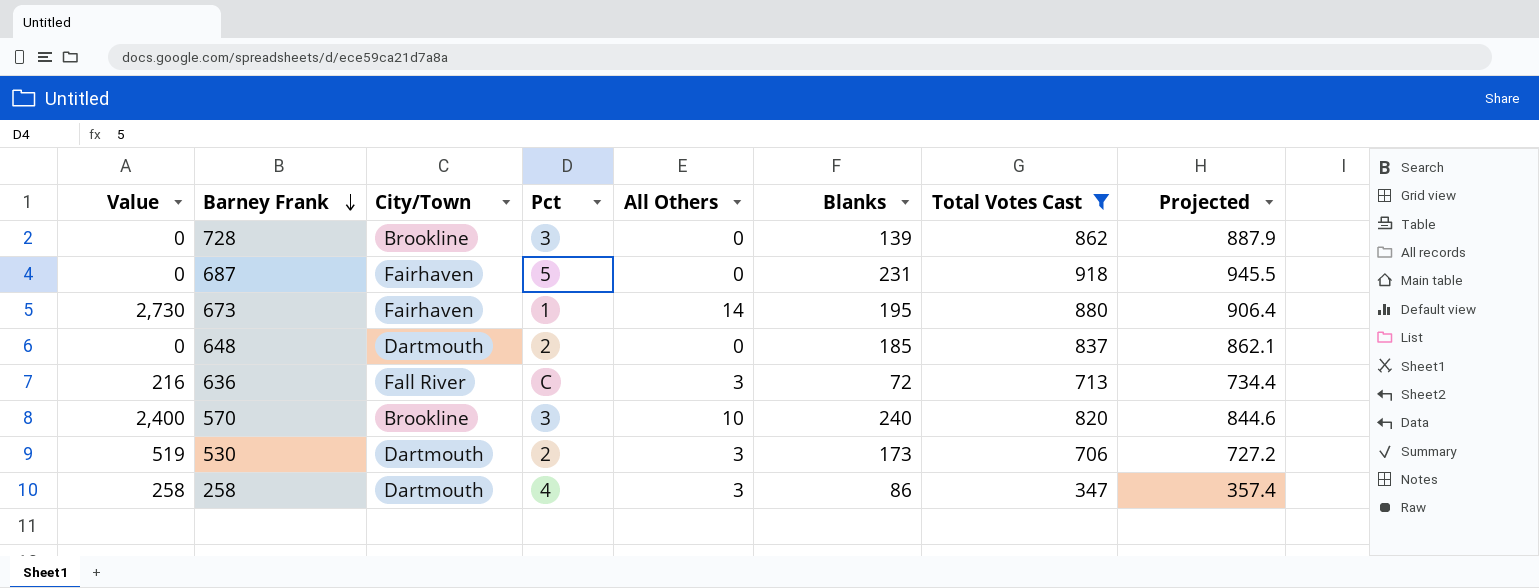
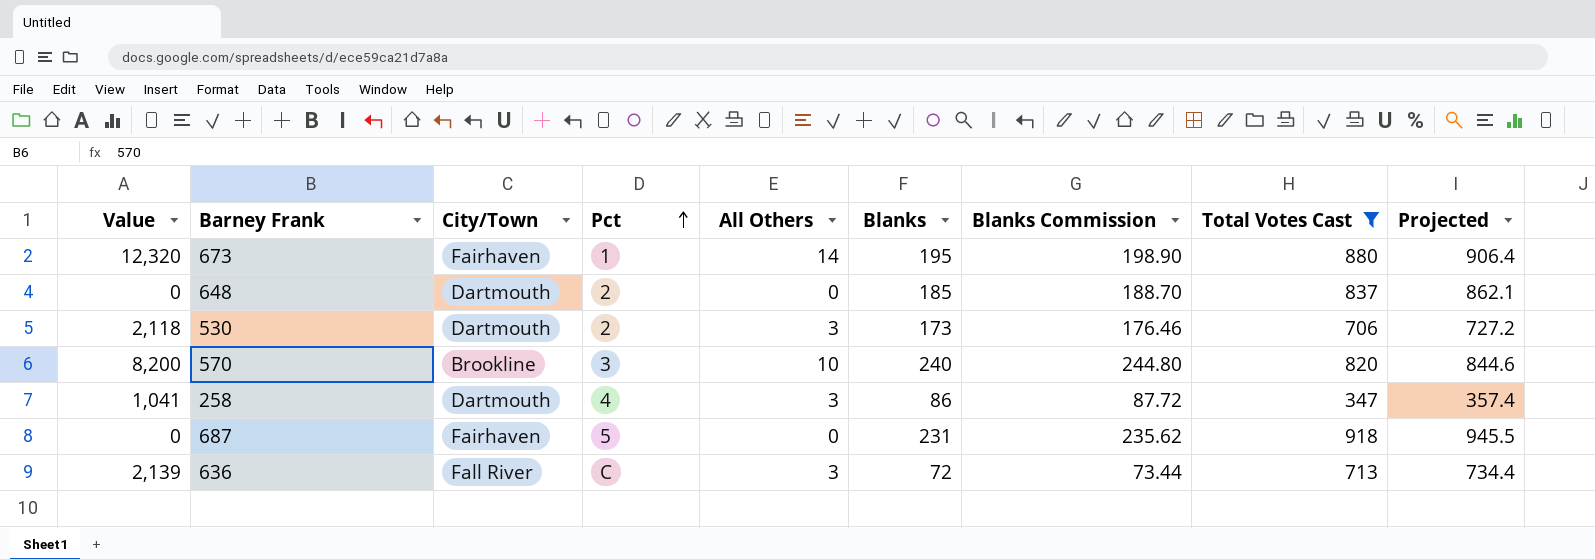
row order: Barney Frank descending -> Pct ascending
column Value | formula: [All Others] * [Blanks] -> [All Others] * [Total Votes Cast]
column Blanks Commission | formula: none -> [Blanks] * 1.02
row 728: 0 | Brookline | 3 | 0 | 139 | 862 | 887.9 -> none

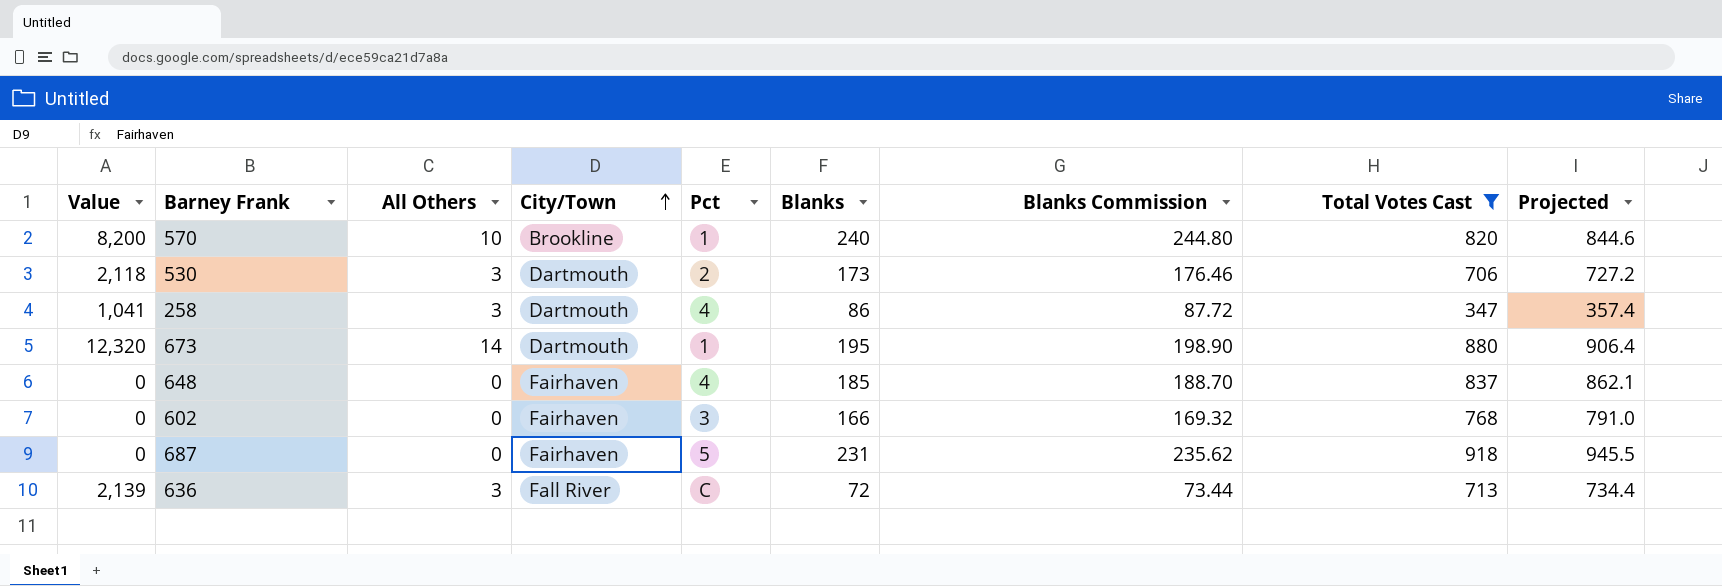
row order: Pct ascending -> City/Town ascending
column All Others | position: 5 -> 3
570 | Pct: 3 -> 1
673 | City/Town: Fairhaven -> Dartmouth
648 | City/Town: Dartmouth -> Fairhaven
648 | Pct: 2 -> 4
row 602: none -> 0 | 0 | Fairhaven | 3 | 166 | 169.32 | 768 | 791.0

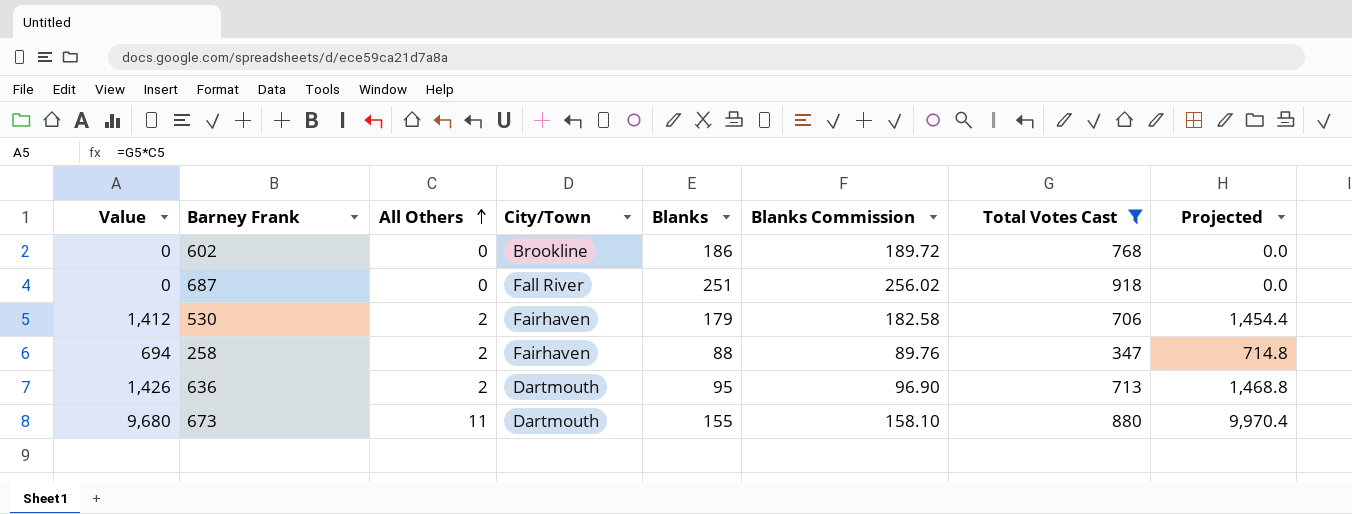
row order: City/Town ascending -> All Others ascending
column Pct | position: 5 -> none
column Projected | formula: [Total Votes Cast] * 1.03 -> [Value] * 1.03
row 570: 8,200 | 10 | Brookline | 1 | 240 | 244.80 | 820 | 844.6 -> none
row 648: 0 | 0 | Fairhaven | 4 | 185 | 188.70 | 837 | 862.1 -> none
602 | City/Town: Fairhaven -> Brookline
602 | Blanks: 166 -> 186
602 | Blanks Commission: 169.32 -> 189.72
687 | City/Town: Fairhaven -> Fall River
687 | Blanks: 231 -> 251
687 | Blanks Commission: 235.62 -> 256.02
530 | Value: 2,118 -> 1,412
530 | All Others: 3 -> 2
530 | City/Town: Dartmouth -> Fairhaven
530 | Blanks: 173 -> 179
530 | Blanks Commission: 176.46 -> 182.58
258 | Value: 1,041 -> 694
258 | All Others: 3 -> 2
258 | City/Town: Dartmouth -> Fairhaven
258 | Blanks: 86 -> 88
258 | Blanks Commission: 87.72 -> 89.76
636 | Value: 2,139 -> 1,426
636 | All Others: 3 -> 2
636 | City/Town: Fall River -> Dartmouth
636 | Blanks: 72 -> 95
636 | Blanks Commission: 73.44 -> 96.90
673 | Value: 12,320 -> 9,680
673 | All Others: 14 -> 11
673 | Blanks: 195 -> 155
673 | Blanks Commission: 198.90 -> 158.10

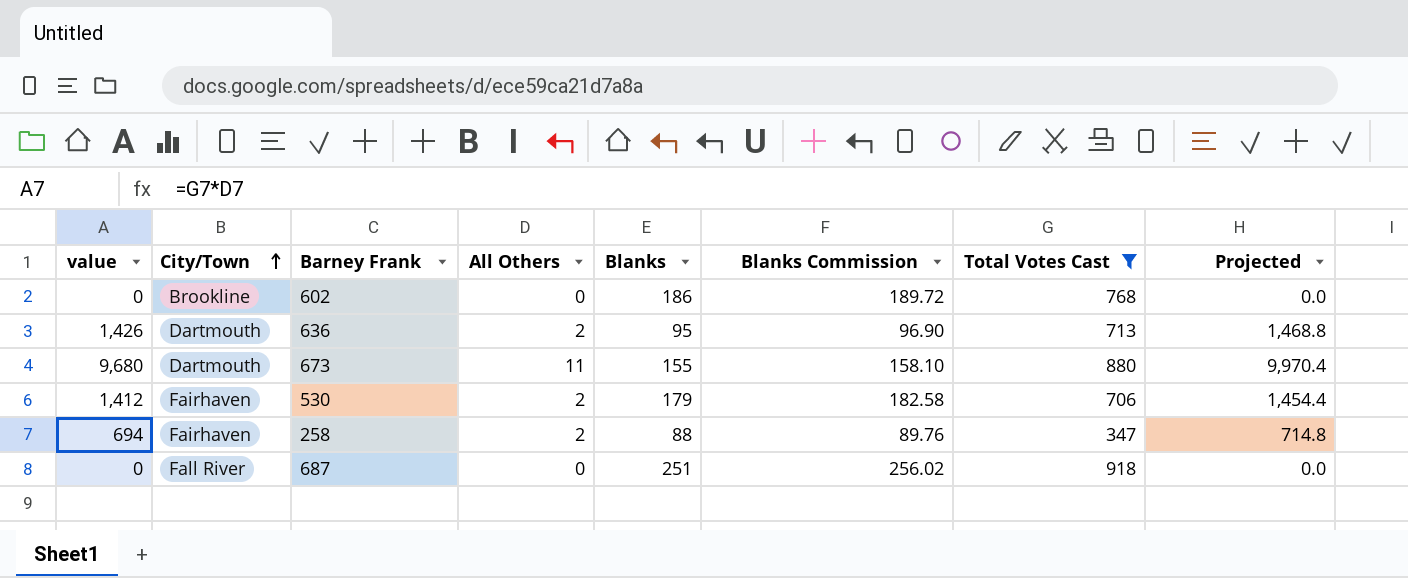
row order: All Others ascending -> City/Town ascending
column name: Value -> value
column City/Town | position: 4 -> 2

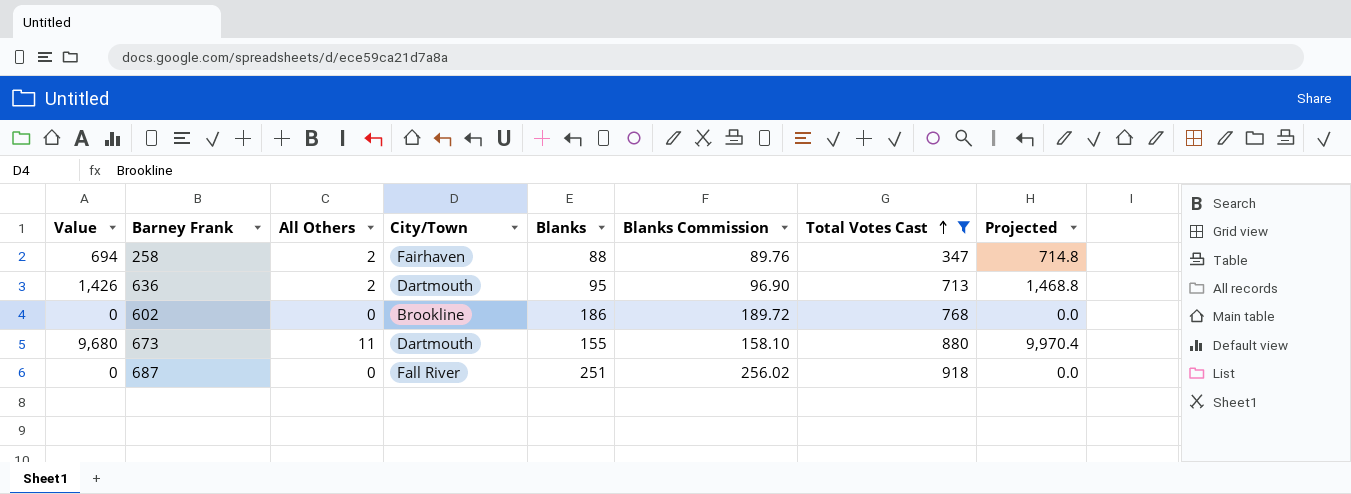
row order: City/Town ascending -> Total Votes Cast ascending
column name: value -> Value
column City/Town | position: 2 -> 4
row 530: 1,412 | Fairhaven | 2 | 179 | 182.58 | 706 | 1,454.4 -> none

